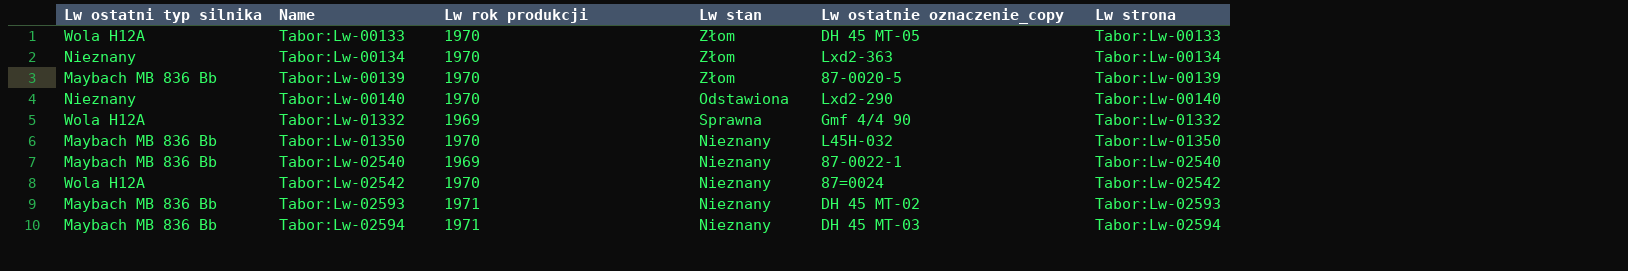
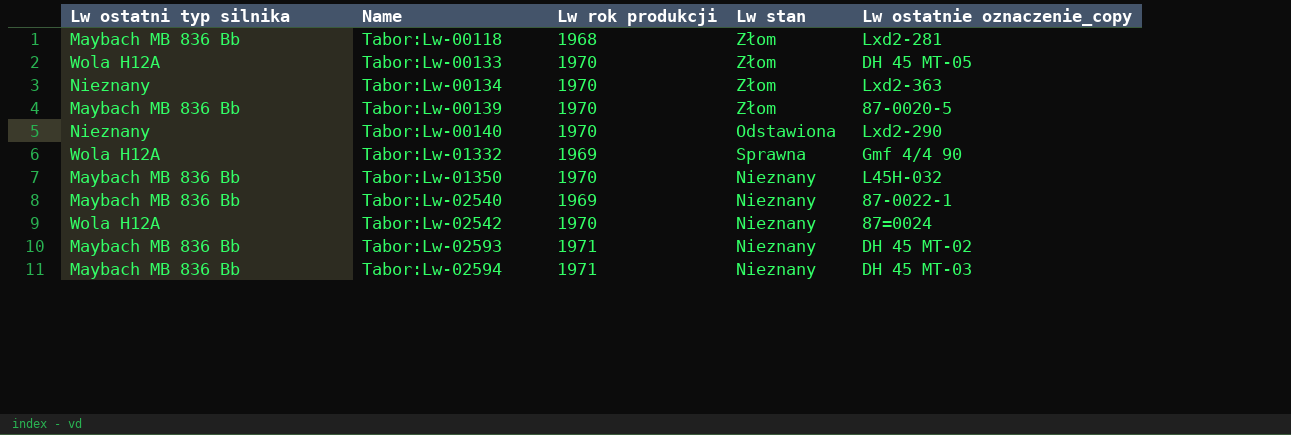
column Lw strona | position: 6 -> none
row Tabor:Lw-00118: none -> Maybach MB 836 Bb | 1968 | Złom | Lxd2-281

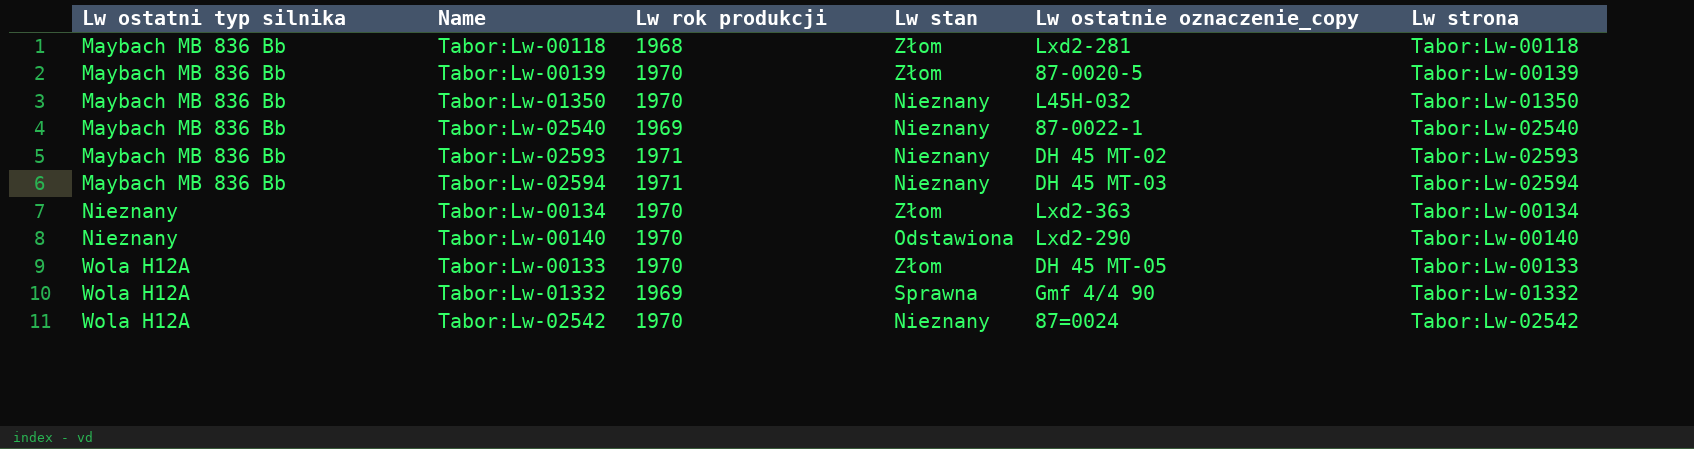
row order: Name ascending -> Lw ostatni typ silnika ascending
column Lw strona | position: none -> 6

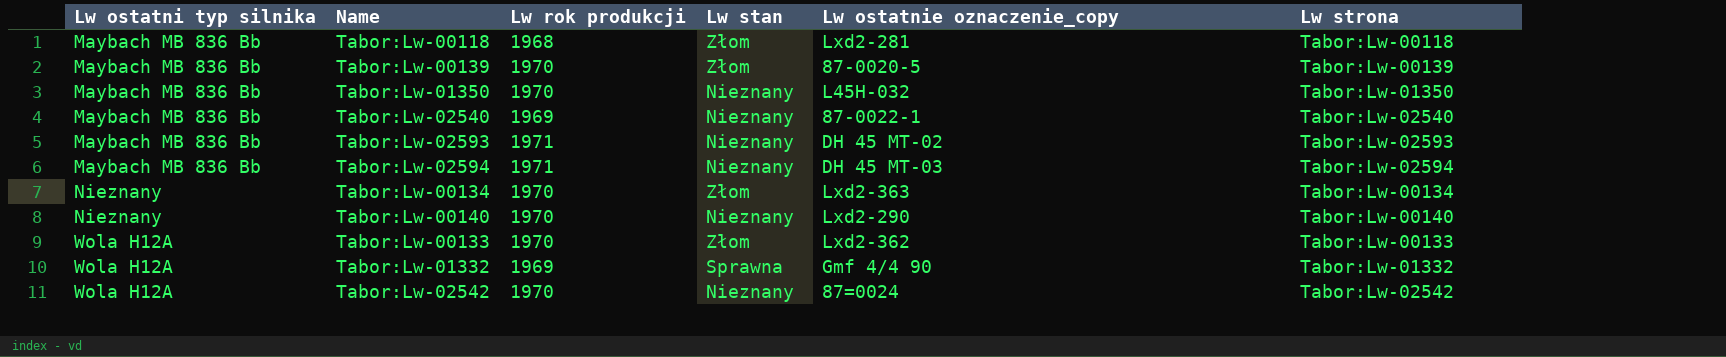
Tabor:Lw-00140 | Lw stan: Odstawiona -> Nieznany
Tabor:Lw-00133 | Lw ostatnie oznaczenie_copy: DH 45 MT-05 -> Lxd2-362

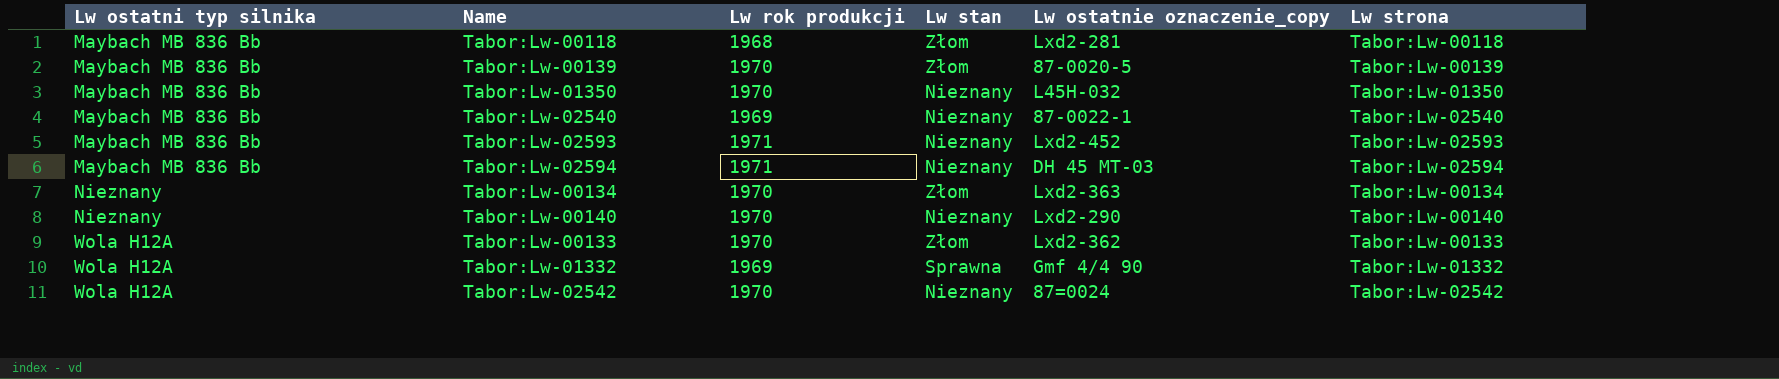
Tabor:Lw-02593 | Lw ostatnie oznaczenie_copy: DH 45 MT-02 -> Lxd2-452

